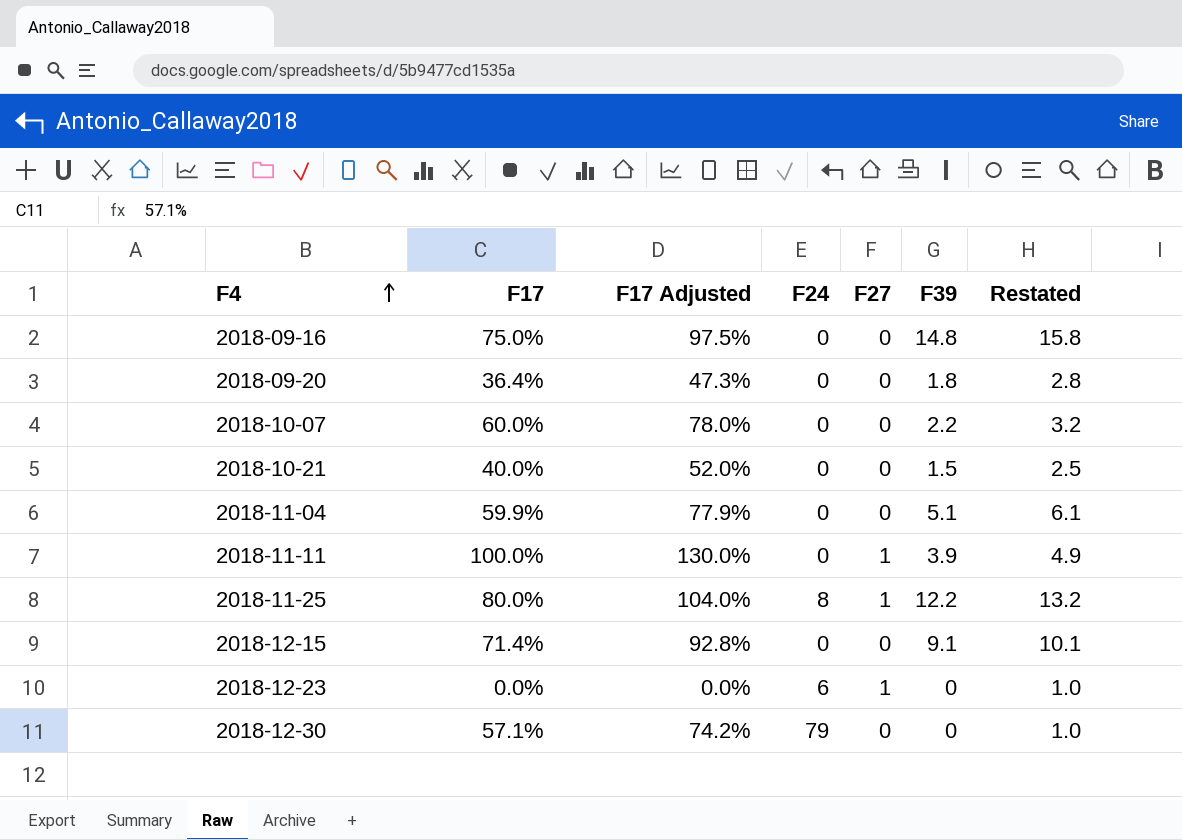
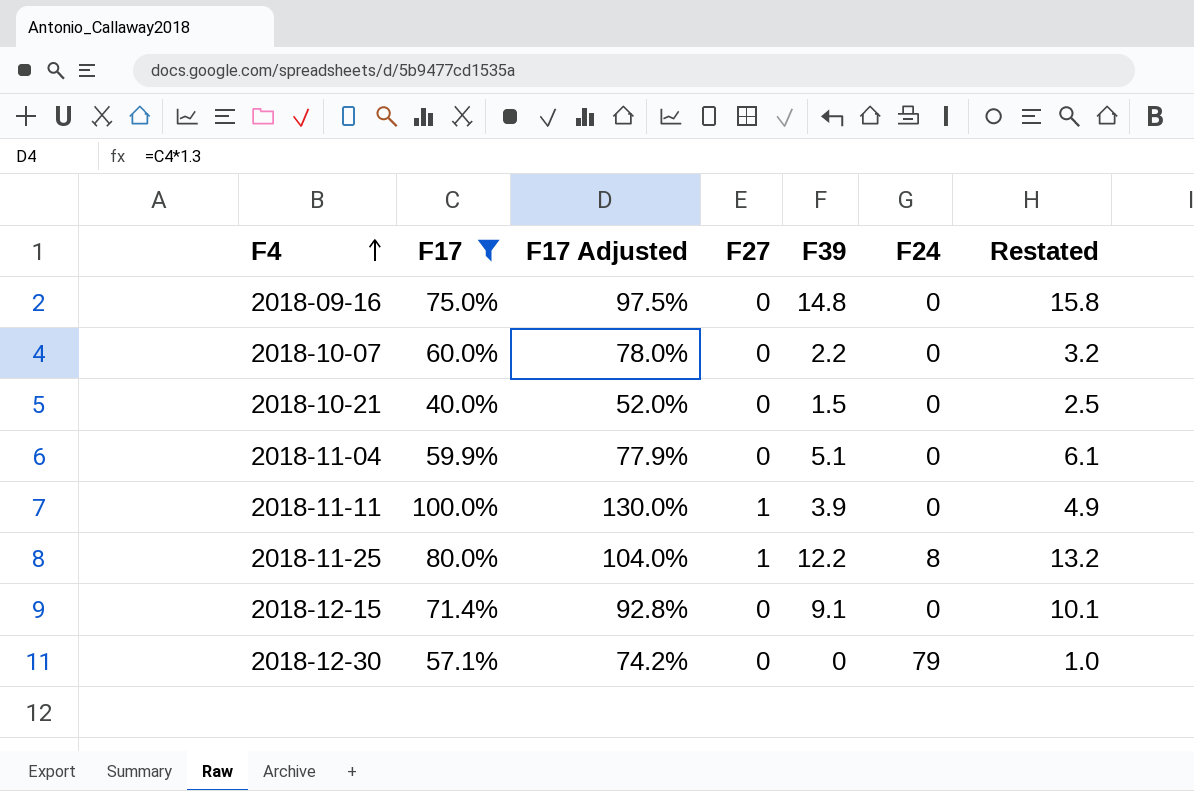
filter: none -> F17 >= 40.0%
column F24 | position: 4 -> 6

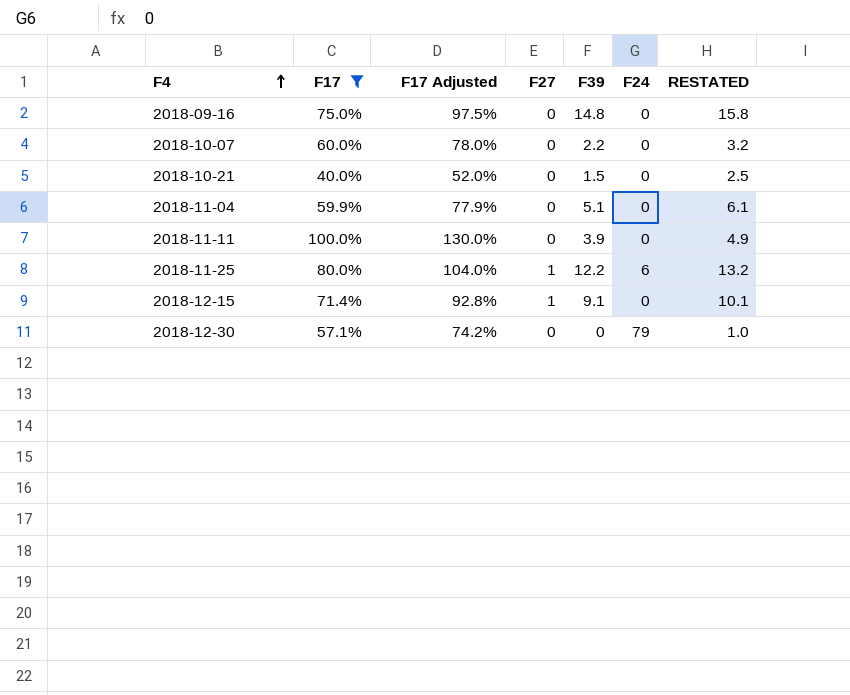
column name: Restated -> RESTATED
2018-11-11 | F27: 1 -> 0
2018-11-25 | F24: 8 -> 6
2018-12-15 | F27: 0 -> 1

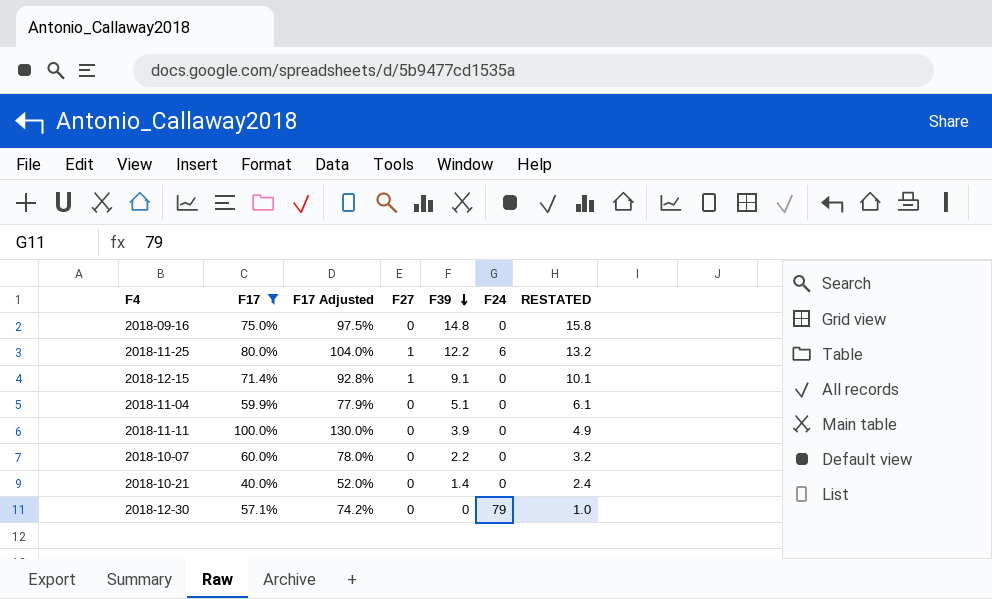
row order: F4 ascending -> F39 descending
2018-10-21 | F39: 1.5 -> 1.4
2018-10-21 | RESTATED: 2.5 -> 2.4

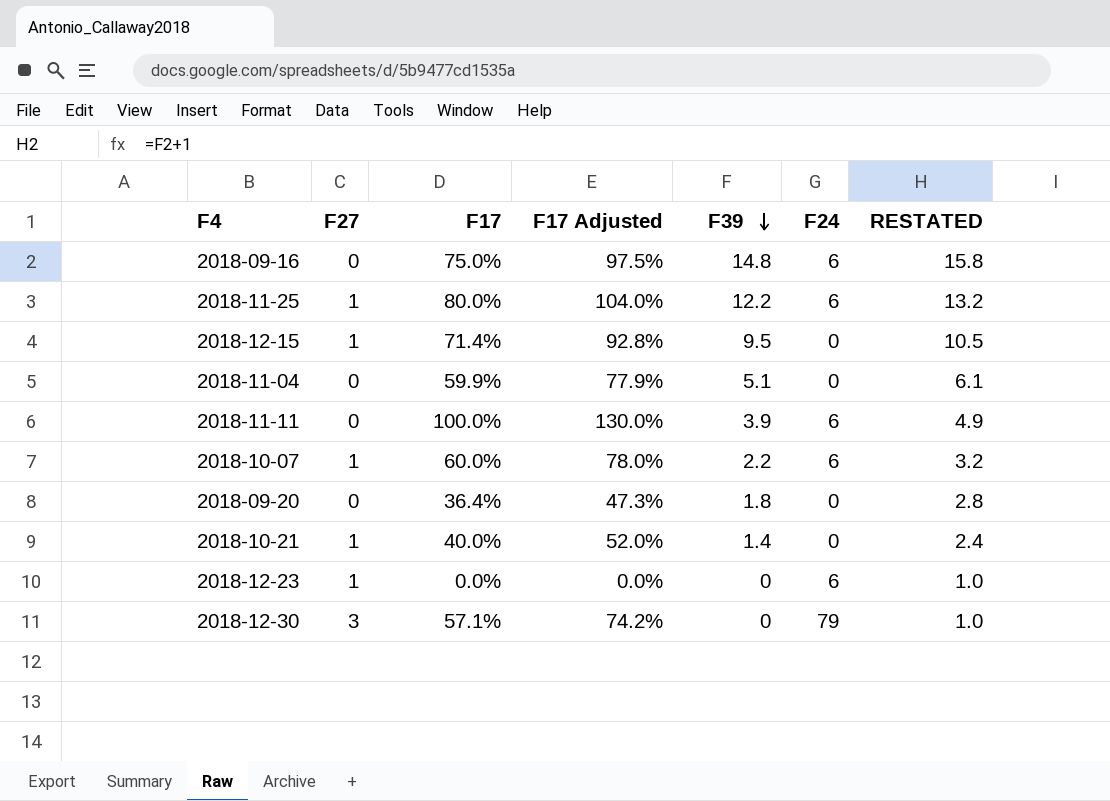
filter: F17 >= 40.0% -> none
column F27 | position: 4 -> 2
2018-09-16 | F24: 0 -> 6
2018-12-15 | F39: 9.1 -> 9.5
2018-12-15 | RESTATED: 10.1 -> 10.5
2018-11-11 | F24: 0 -> 6
2018-10-07 | F27: 0 -> 1
2018-10-07 | F24: 0 -> 6
2018-10-21 | F27: 0 -> 1
2018-12-30 | F27: 0 -> 3

